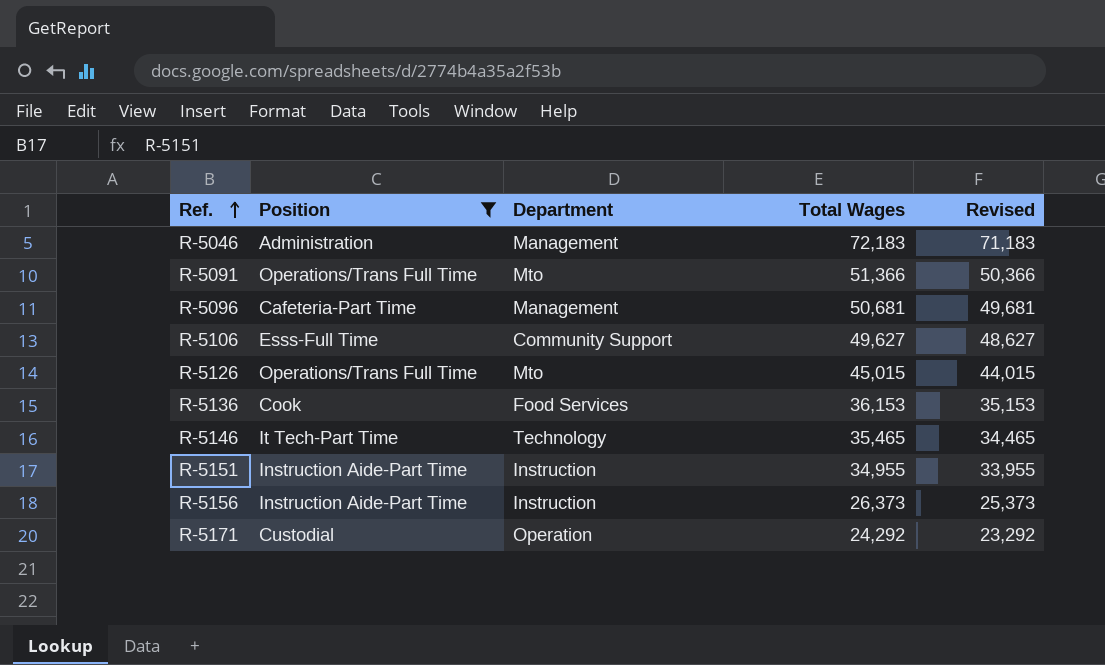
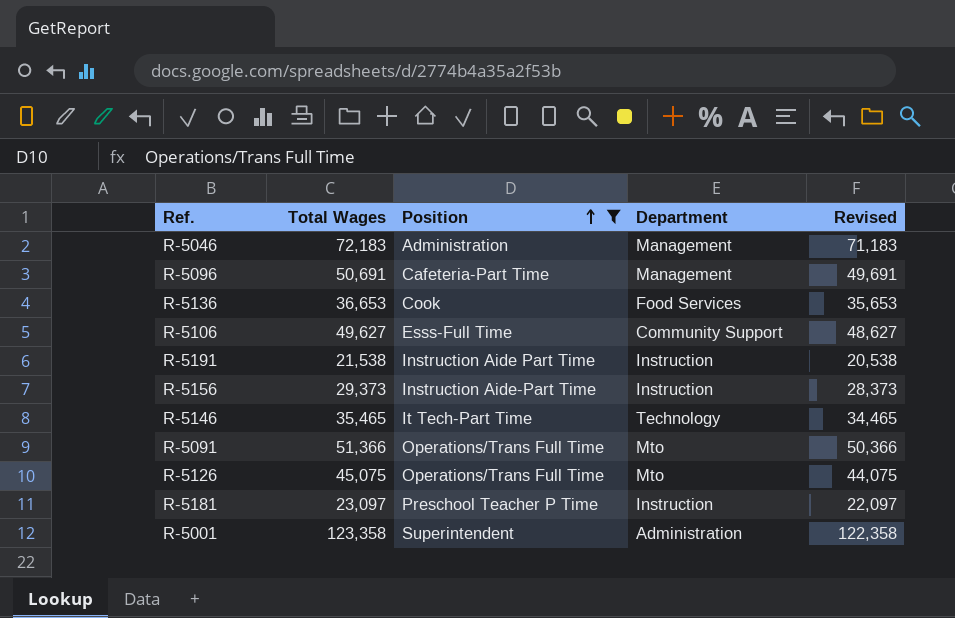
row order: Ref. ascending -> Position ascending
column Total Wages | position: 4 -> 2
row R-5151: Instruction Aide-Part Time | Instruction | 34,955 | 33,955 -> none
row R-5171: Custodial | Operation | 24,292 | 23,292 -> none
R-5096 | Total Wages: 50,681 -> 50,691
R-5096 | Revised: 49,681 -> 49,691
R-5136 | Total Wages: 36,153 -> 36,653
R-5136 | Revised: 35,153 -> 35,653
row R-5191: none -> 21,538 | Instruction Aide Part Time | Instruction | 20,538
R-5156 | Total Wages: 26,373 -> 29,373
R-5156 | Revised: 25,373 -> 28,373
R-5126 | Total Wages: 45,015 -> 45,075
R-5126 | Revised: 44,015 -> 44,075
row R-5181: none -> 23,097 | Preschool Teacher P Time | Instruction | 22,097
row R-5001: none -> 123,358 | Superintendent | Administration | 122,358

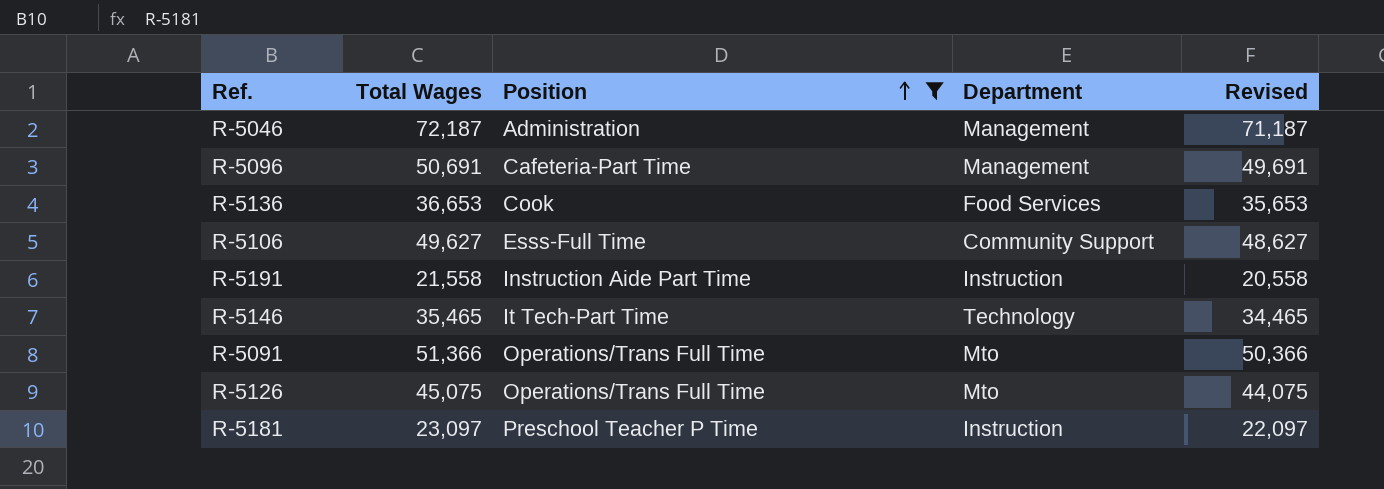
row R-5156: 29,373 | Instruction Aide-Part Time | Instruction | 28,373 -> none
row R-5001: 123,358 | Superintendent | Administration | 122,358 -> none
R-5046 | Total Wages: 72,183 -> 72,187
R-5046 | Revised: 71,183 -> 71,187
R-5191 | Total Wages: 21,538 -> 21,558
R-5191 | Revised: 20,538 -> 20,558

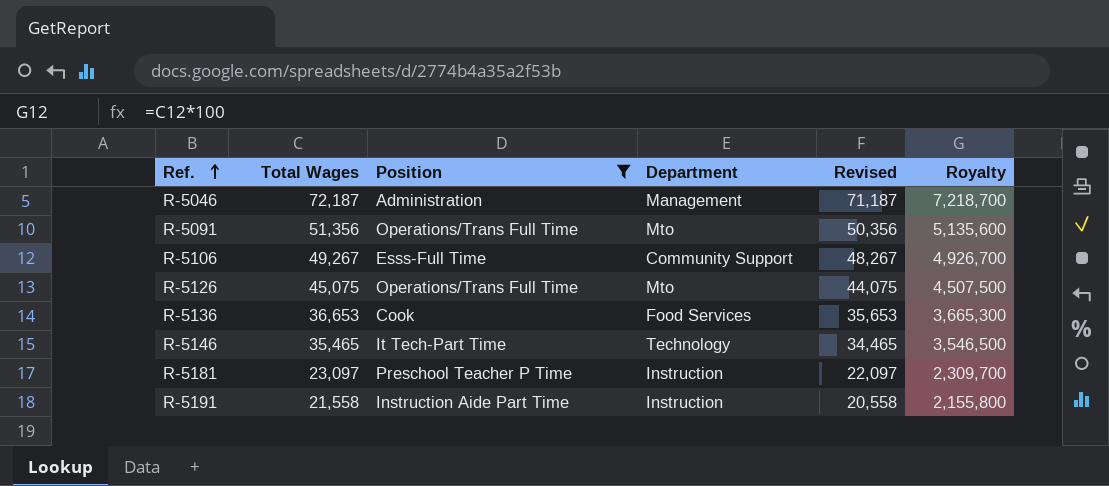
row order: Position ascending -> Ref. ascending
column Royalty | formula: none -> [Total Wages] * 100
row R-5096: 50,691 | Cafeteria-Part Time | Management | 49,691 -> none
R-5091 | Total Wages: 51,366 -> 51,356
R-5091 | Revised: 50,366 -> 50,356
R-5106 | Total Wages: 49,627 -> 49,267
R-5106 | Revised: 48,627 -> 48,267

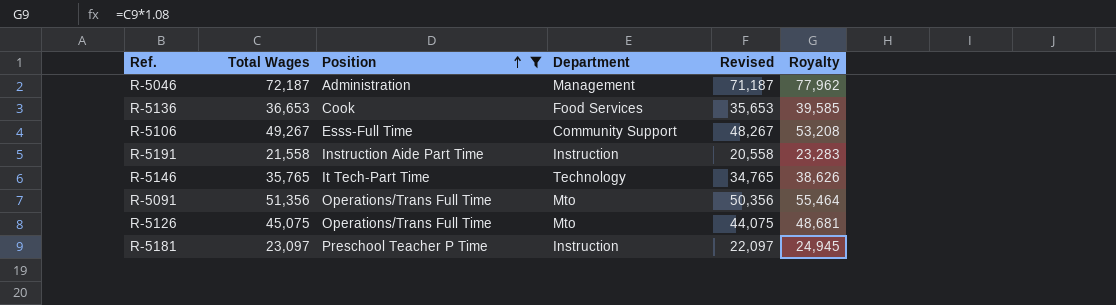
row order: Ref. ascending -> Position ascending
column Royalty | formula: [Total Wages] * 100 -> [Total Wages] * 1.08
R-5146 | Total Wages: 35,465 -> 35,765
R-5146 | Revised: 34,465 -> 34,765

